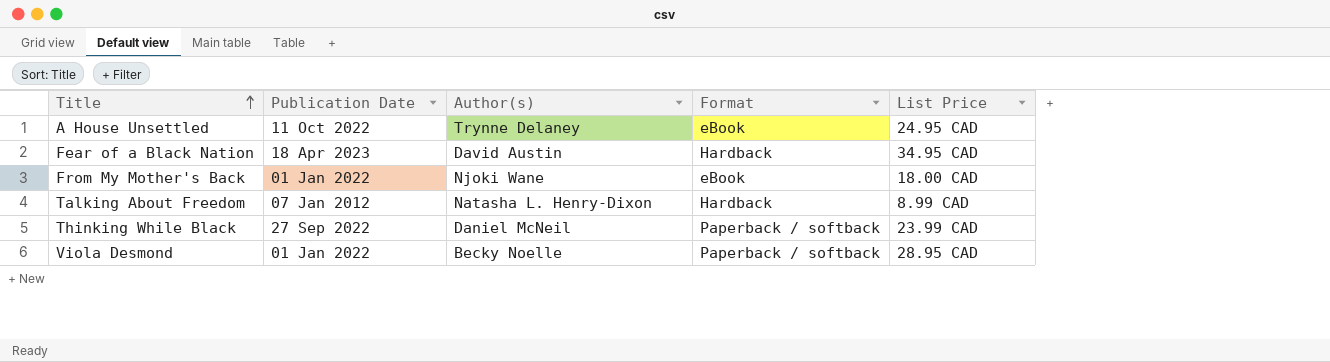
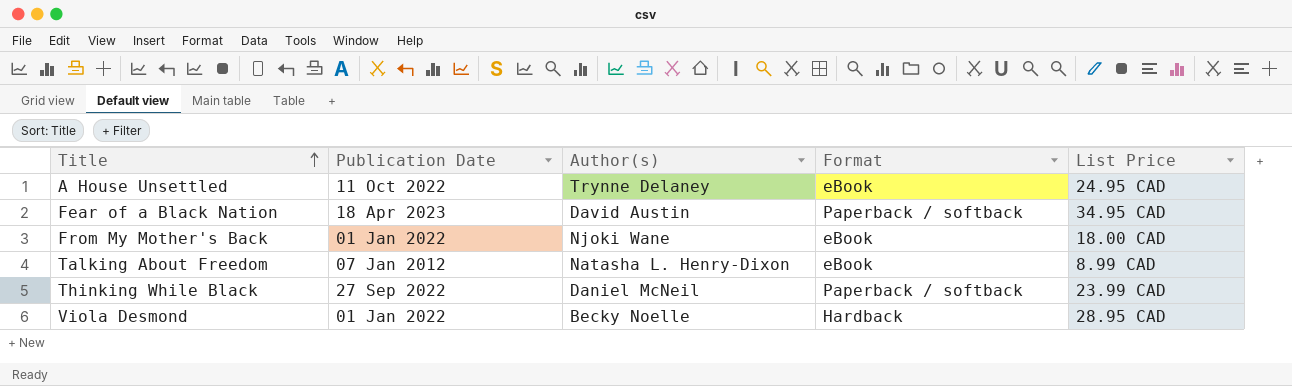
Fear of a Black Nation | Format: Hardback -> Paperback / softback
Talking About Freedom | Format: Hardback -> eBook
Viola Desmond | Format: Paperback / softback -> Hardback

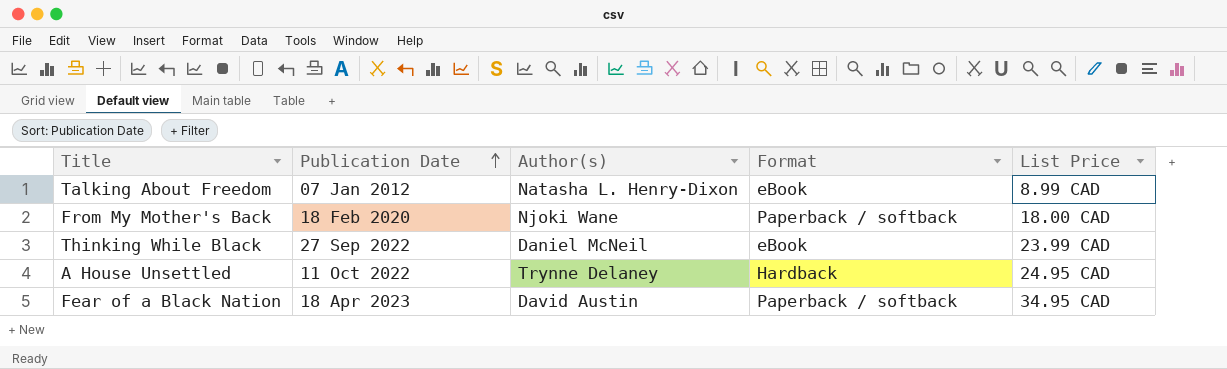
row order: Title ascending -> Publication Date ascending
row Viola Desmond: 01 Jan 2022 | Becky Noelle | Hardback | 28.95 CAD -> none
From My Mother's Back | Publication Date: 01 Jan 2022 -> 18 Feb 2020
From My Mother's Back | Format: eBook -> Paperback / softback
Thinking While Black | Format: Paperback / softback -> eBook
A House Unsettled | Format: eBook -> Hardback

